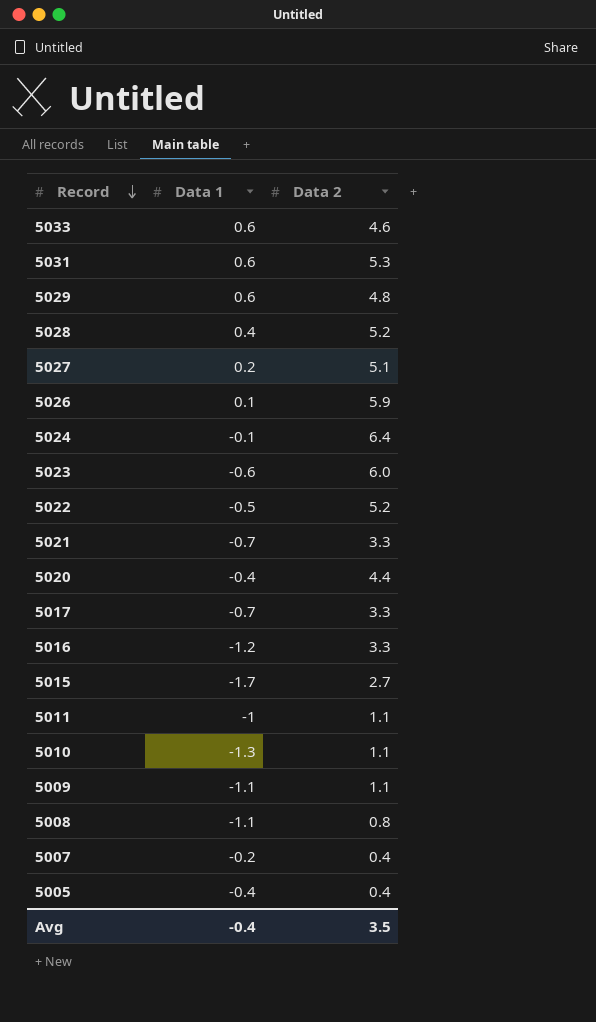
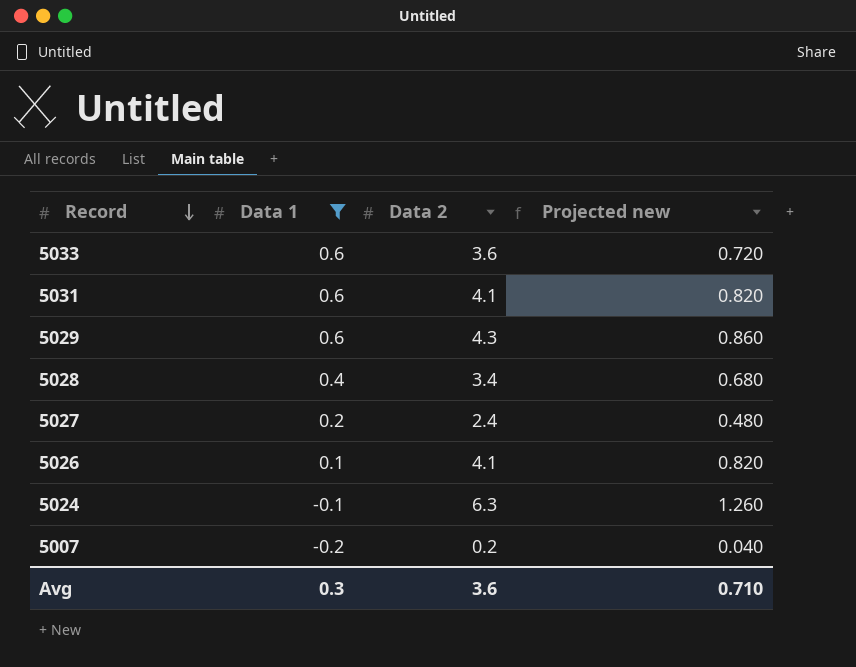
filter: none -> Data 1 >= -0.2
column Projected new | formula: none -> [Data 2] * 0.2
5033 | Data 2: 4.6 -> 3.6
5031 | Data 2: 5.3 -> 4.1
5029 | Data 2: 4.8 -> 4.3
5028 | Data 2: 5.2 -> 3.4
5027 | Data 2: 5.1 -> 2.4
5026 | Data 2: 5.9 -> 4.1
5024 | Data 2: 6.4 -> 6.3
5007 | Data 2: 0.4 -> 0.2
Avg | Data 1: -0.4 -> 0.3
Avg | Data 2: 3.5 -> 3.6

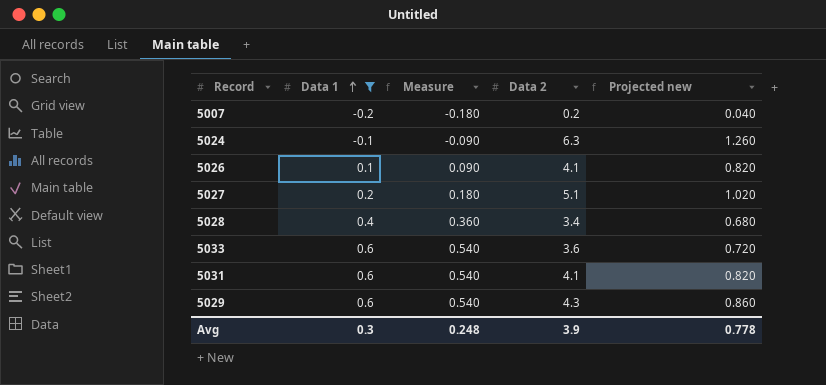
row order: Record descending -> Data 1 ascending
column Measure | formula: none -> [Data 1] * 0.9
5027 | Data 2: 2.4 -> 5.1
5027 | Projected new: 0.480 -> 1.020
Avg | Data 2: 3.6 -> 3.9
Avg | Projected new: 0.710 -> 0.778

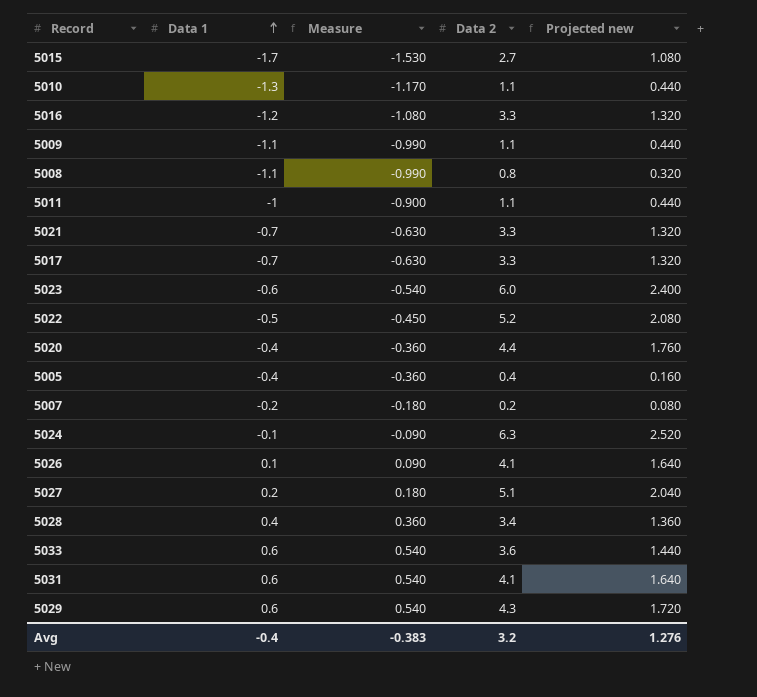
filter: Data 1 >= -0.2 -> none
column Projected new | formula: [Data 2] * 0.2 -> [Data 2] * 0.4
Avg | Data 1: 0.3 -> -0.4
Avg | Measure: 0.248 -> -0.383
Avg | Data 2: 3.9 -> 3.2
Avg | Projected new: 0.778 -> 1.276

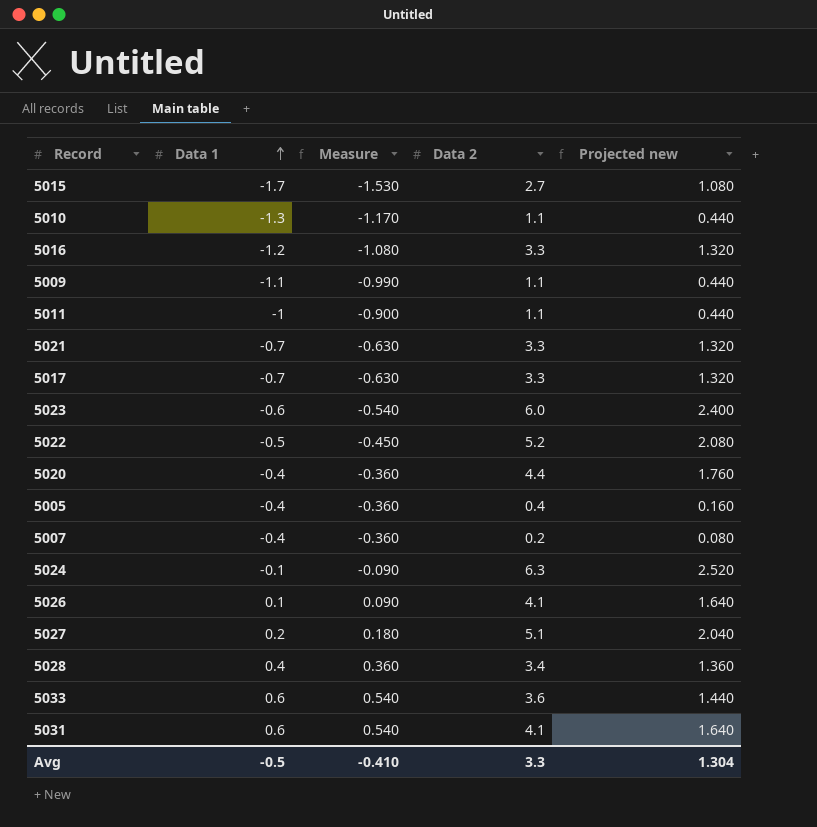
row 5008: -1.1 | -0.990 | 0.8 | 0.320 -> none
row 5029: 0.6 | 0.540 | 4.3 | 1.720 -> none
5007 | Data 1: -0.2 -> -0.4
5007 | Measure: -0.180 -> -0.360
Avg | Data 1: -0.4 -> -0.5
Avg | Measure: -0.383 -> -0.410
Avg | Data 2: 3.2 -> 3.3
Avg | Projected new: 1.276 -> 1.304

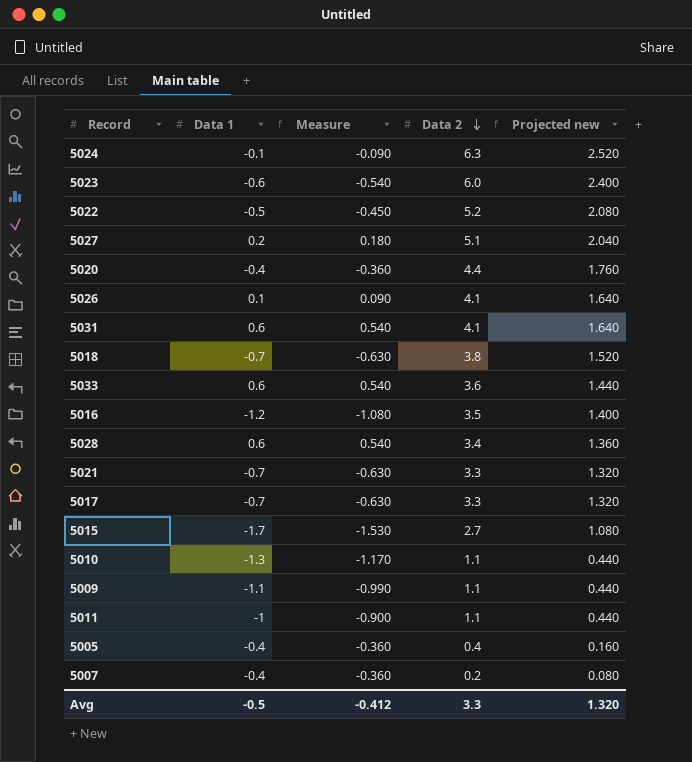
row order: Data 1 ascending -> Data 2 descending
row 5018: none -> -0.7 | -0.630 | 3.8 | 1.520
5016 | Data 2: 3.3 -> 3.5
5016 | Projected new: 1.320 -> 1.400
5028 | Data 1: 0.4 -> 0.6
5028 | Measure: 0.360 -> 0.540
Avg | Measure: -0.410 -> -0.412
Avg | Projected new: 1.304 -> 1.320

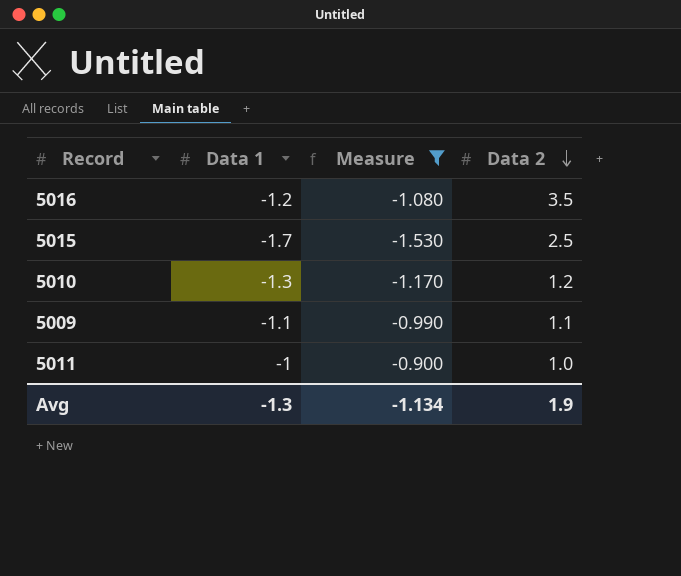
filter: none -> Measure <= -0.900
column Projected new | formula: [Data 2] * 0.4 -> none
5015 | Data 2: 2.7 -> 2.5
5010 | Data 2: 1.1 -> 1.2
5011 | Data 2: 1.1 -> 1.0
Avg | Data 1: -0.5 -> -1.3
Avg | Measure: -0.412 -> -1.134
Avg | Data 2: 3.3 -> 1.9

